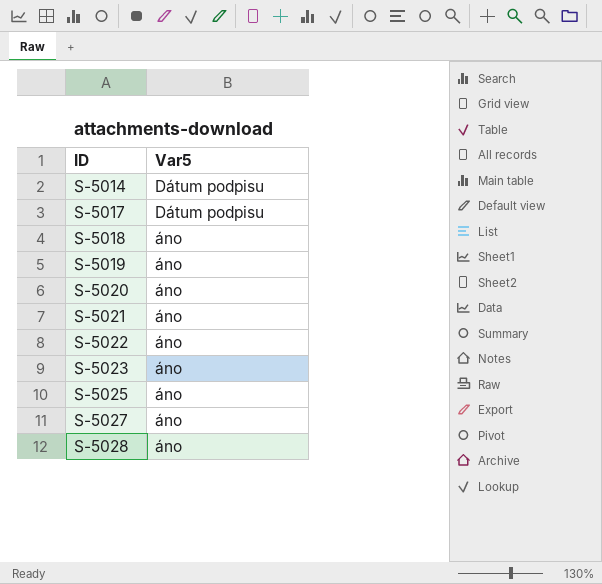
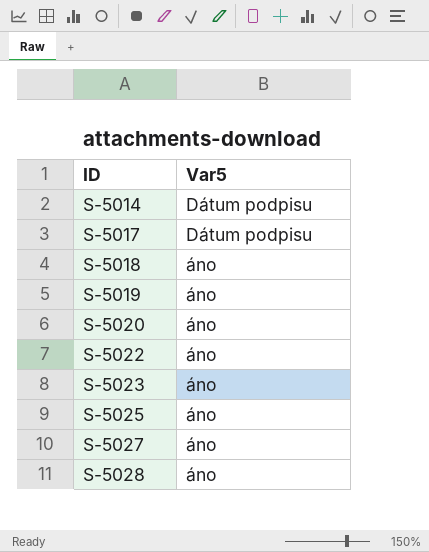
row S-5021: áno -> none

